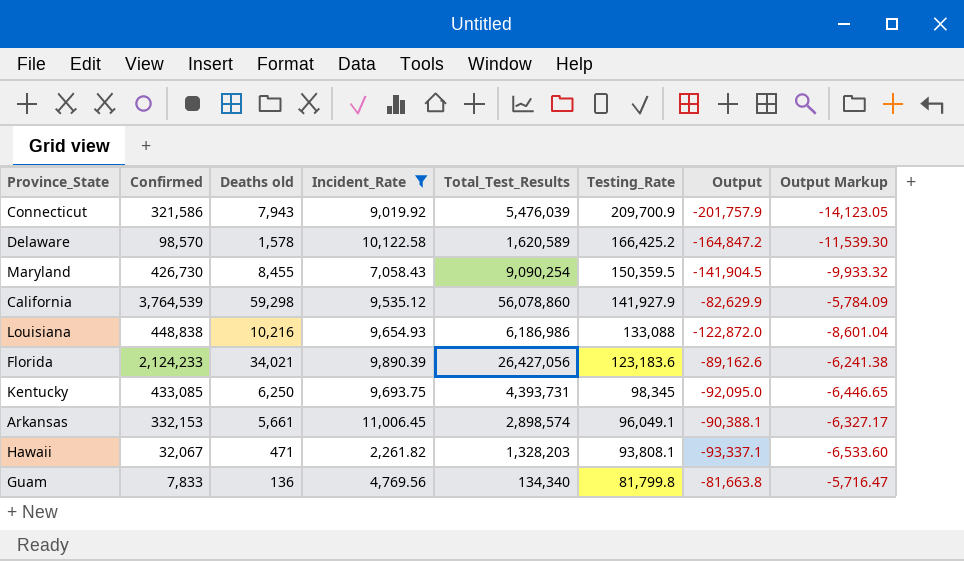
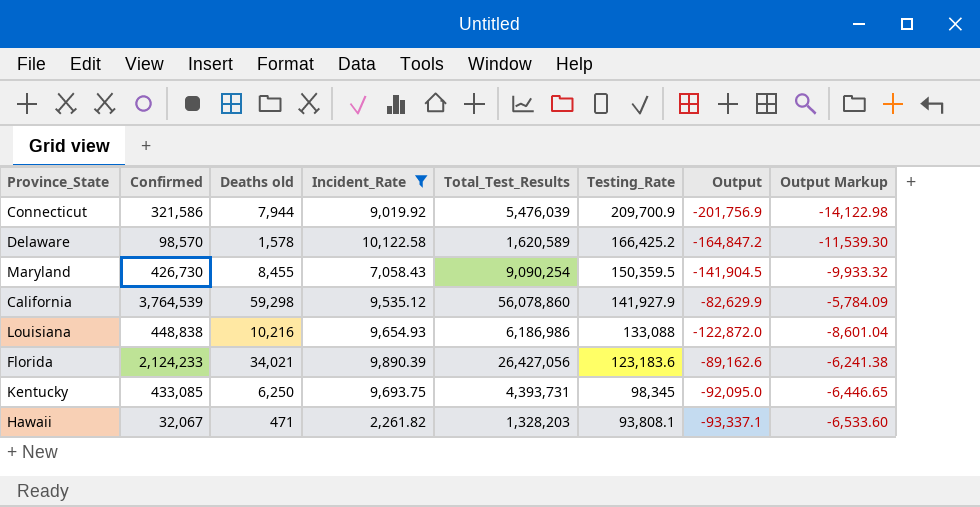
row Arkansas: 332,153 | 5,661 | 11,006.45 | 2,898,574 | 96,049.1 | -90,388.1 | -6,327.17 -> none
row Guam: 7,833 | 136 | 4,769.56 | 134,340 | 81,799.8 | -81,663.8 | -5,716.47 -> none
Connecticut | Deaths old: 7,943 -> 7,944
Connecticut | Output: -201,757.9 -> -201,756.9
Connecticut | Output Markup: -14,123.05 -> -14,122.98

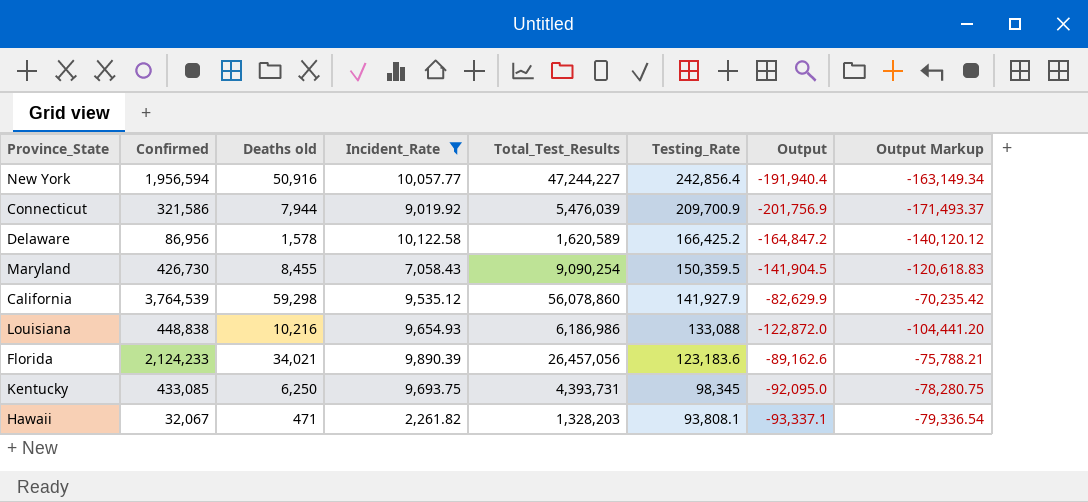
column Output Markup | formula: [Output] * 0.07 -> [Output] * 0.85
row New York: none -> 1,956,594 | 50,916 | 10,057.77 | 47,244,227 | 242,856.4 | -191,940.4 | -163,149.34
Delaware | Confirmed: 98,570 -> 86,956
Florida | Total_Test_Results: 26,427,056 -> 26,457,056

